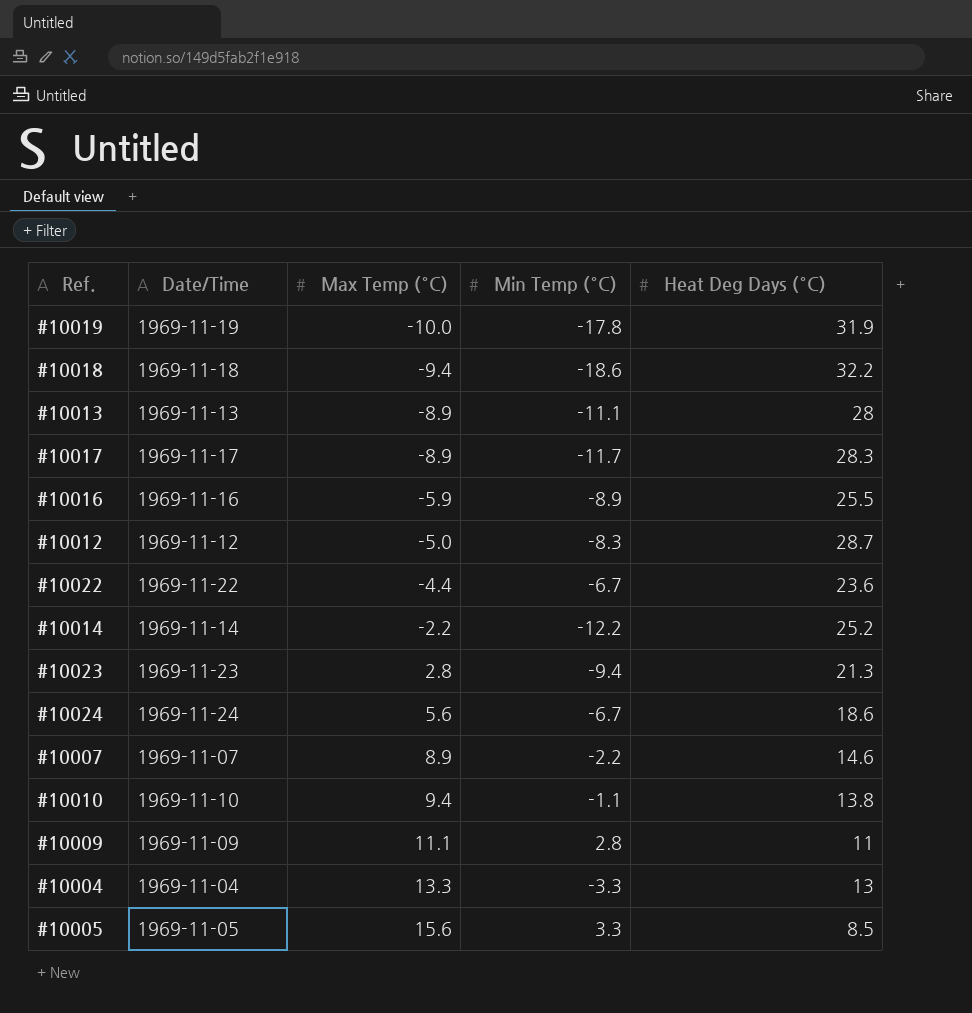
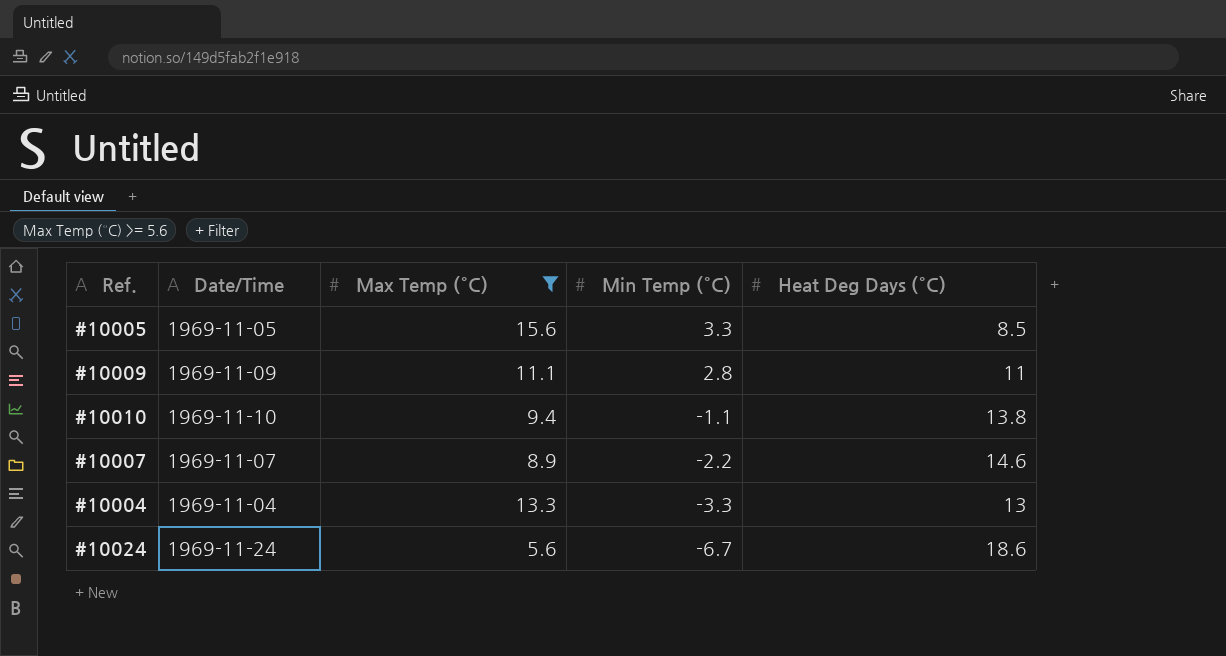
filter: none -> Max Temp (°C) >= 5.6
row order: Max Temp (°C) ascending -> Min Temp (°C) descending

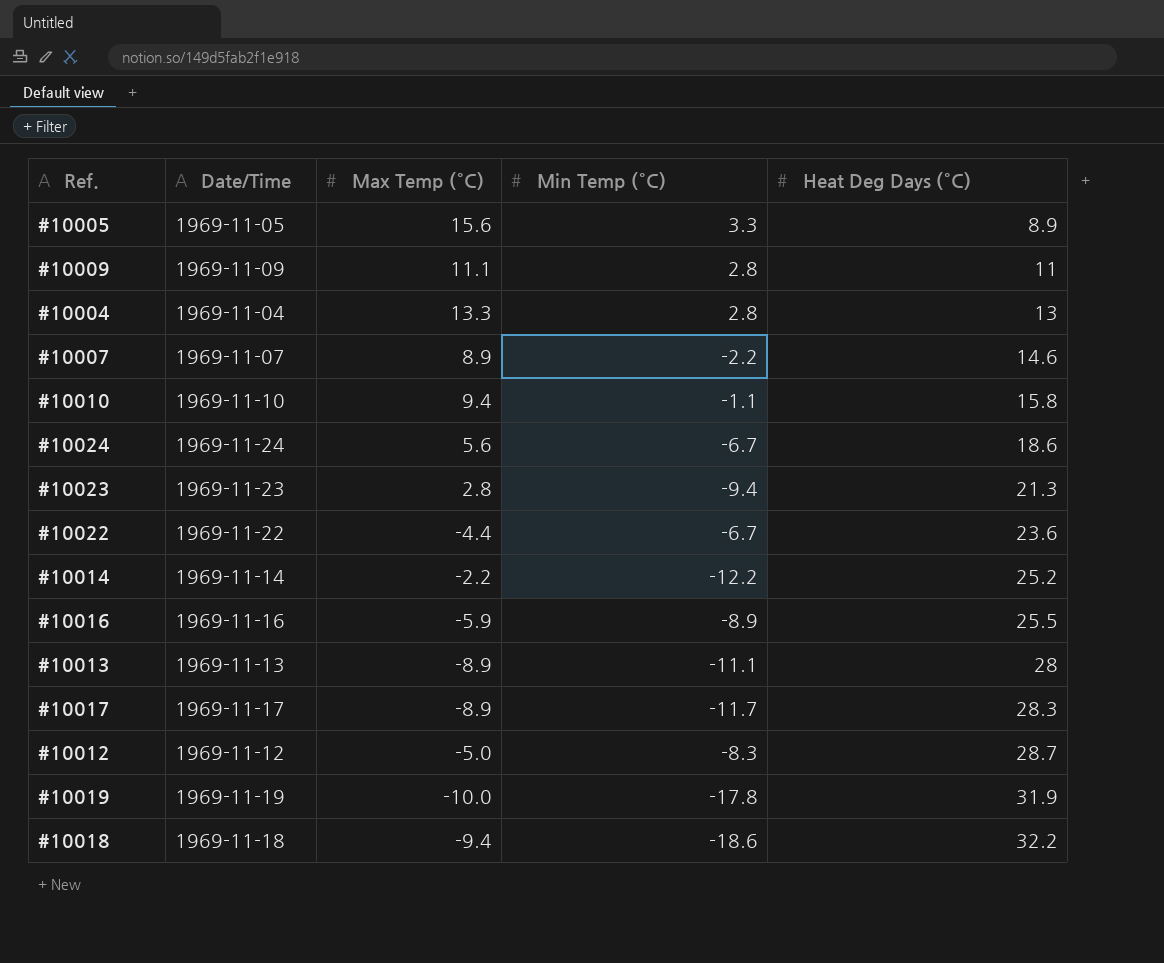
filter: Max Temp (°C) >= 5.6 -> none
row order: Min Temp (°C) descending -> Heat Deg Days (°C) ascending
#10005 | Heat Deg Days (°C): 8.5 -> 8.9
#10004 | Min Temp (°C): -3.3 -> 2.8
#10010 | Heat Deg Days (°C): 13.8 -> 15.8

